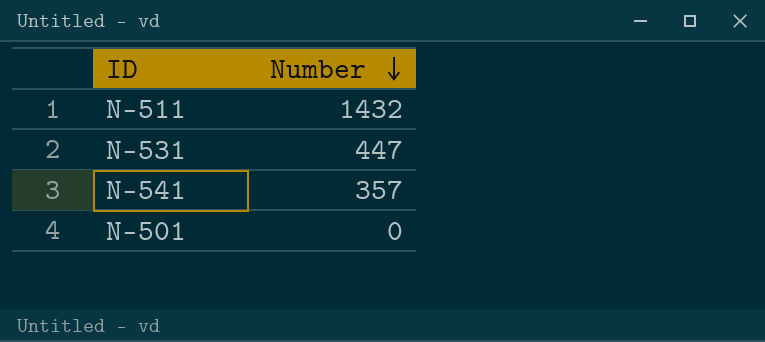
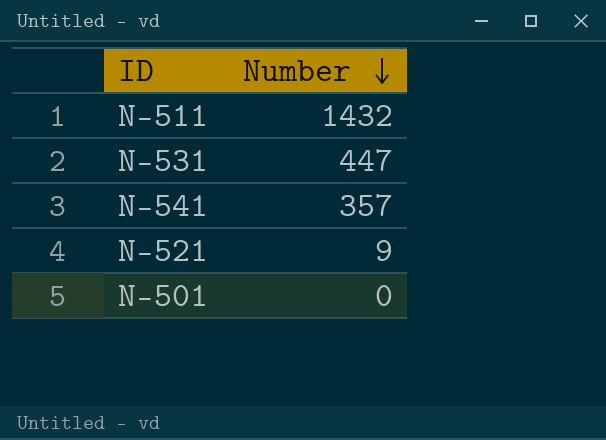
row N-521: none -> 9

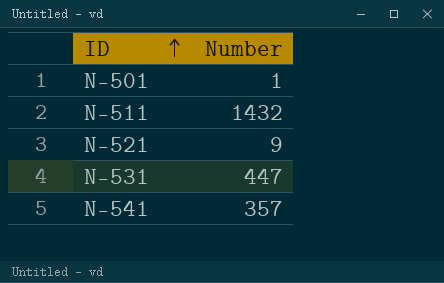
row order: Number descending -> ID ascending
N-501 | Number: 0 -> 1

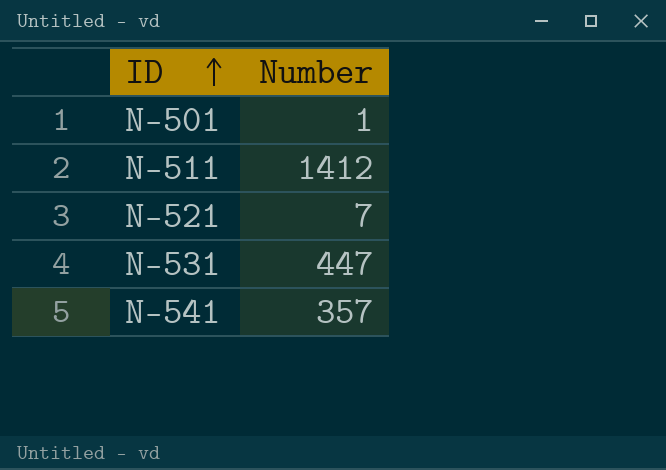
N-511 | Number: 1432 -> 1412
N-521 | Number: 9 -> 7

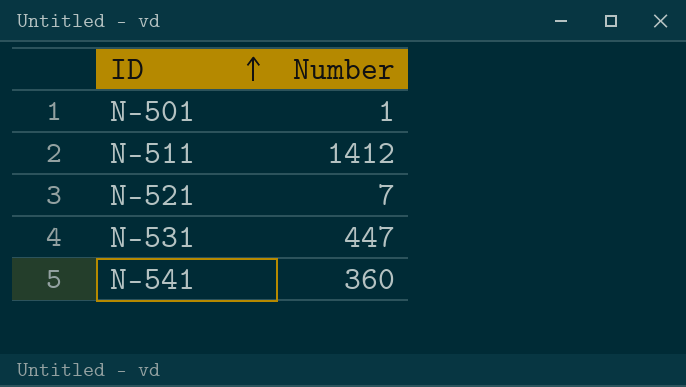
N-541 | Number: 357 -> 360

